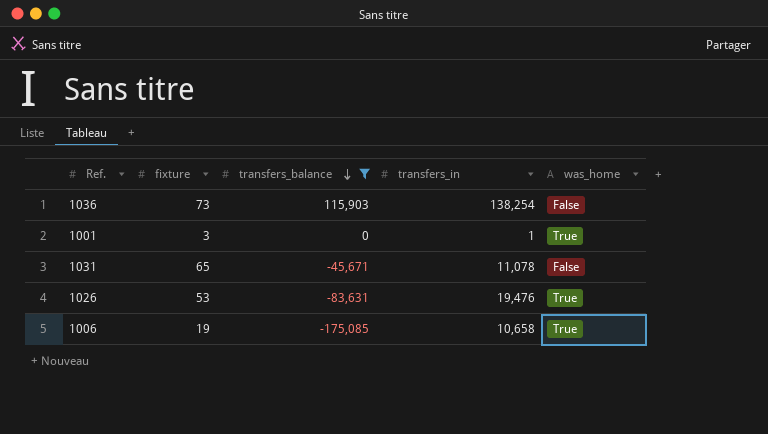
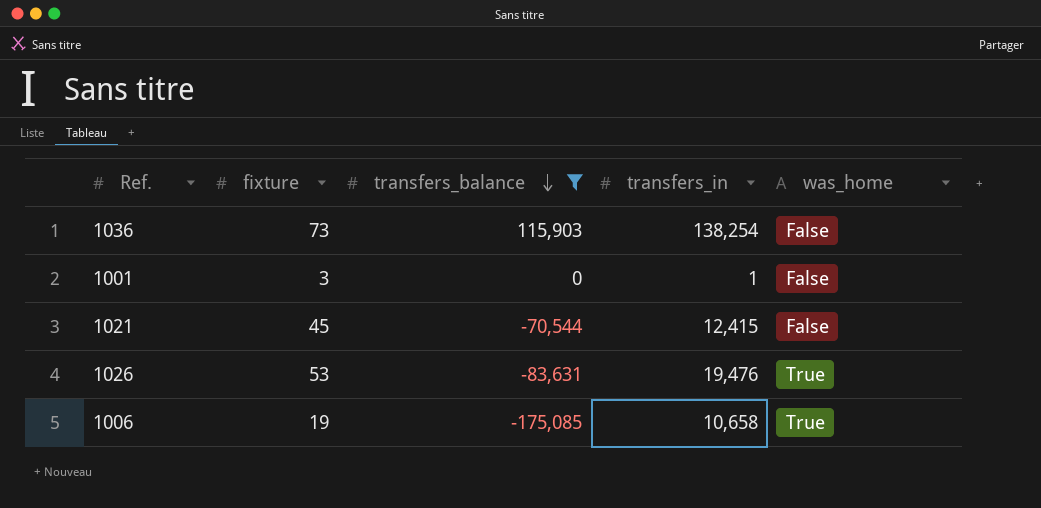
row 1031: 65 | -45,671 | 11,078 | False -> none
1001 | was_home: True -> False
row 1021: none -> 45 | -70,544 | 12,415 | False

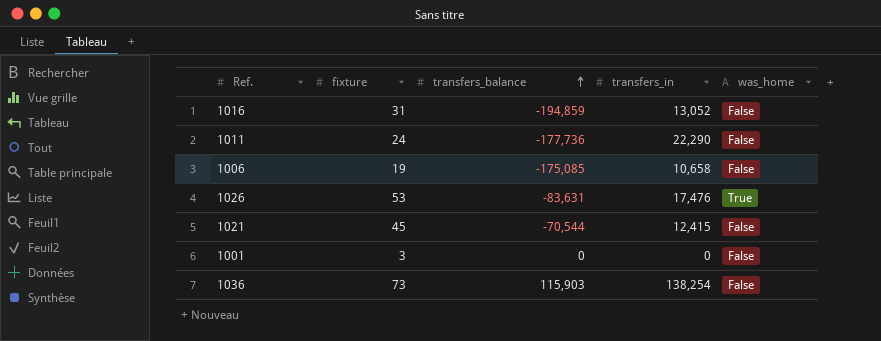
filter: transfers_balance >= -175,085 -> none
row order: transfers_balance descending -> transfers_balance ascending
1006 | was_home: True -> False
1026 | transfers_in: 19,476 -> 17,476
1001 | transfers_in: 1 -> 0

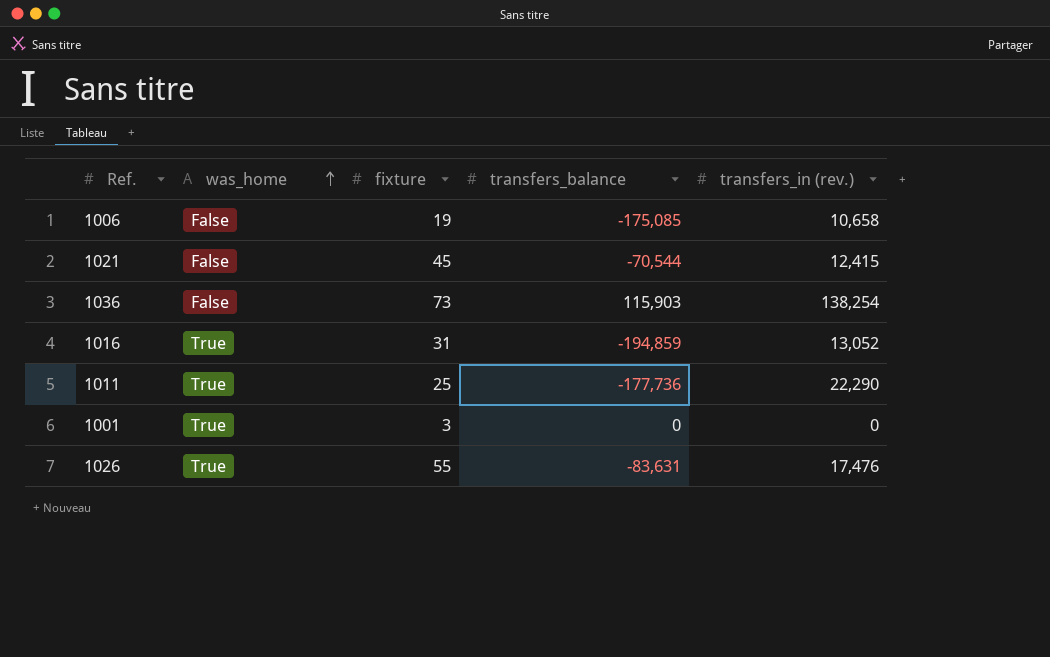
row order: transfers_balance ascending -> was_home ascending
column was_home | position: 5 -> 2
column name: transfers_in -> transfers_in (rev.)
1016 | was_home: False -> True
1011 | was_home: False -> True
1011 | fixture: 24 -> 25
1001 | was_home: False -> True
1026 | fixture: 53 -> 55

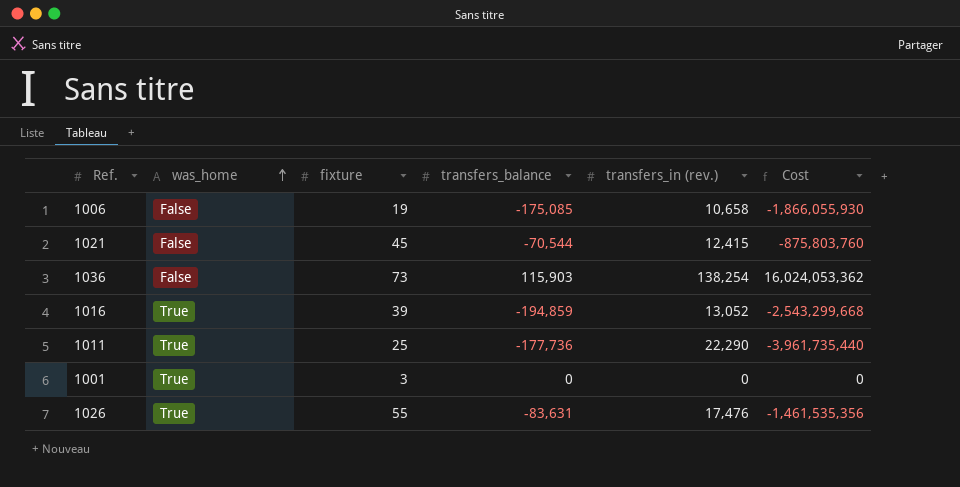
column Cost | formula: none -> [transfers_balance] * [transfers_in (rev.)]
1016 | fixture: 31 -> 39

